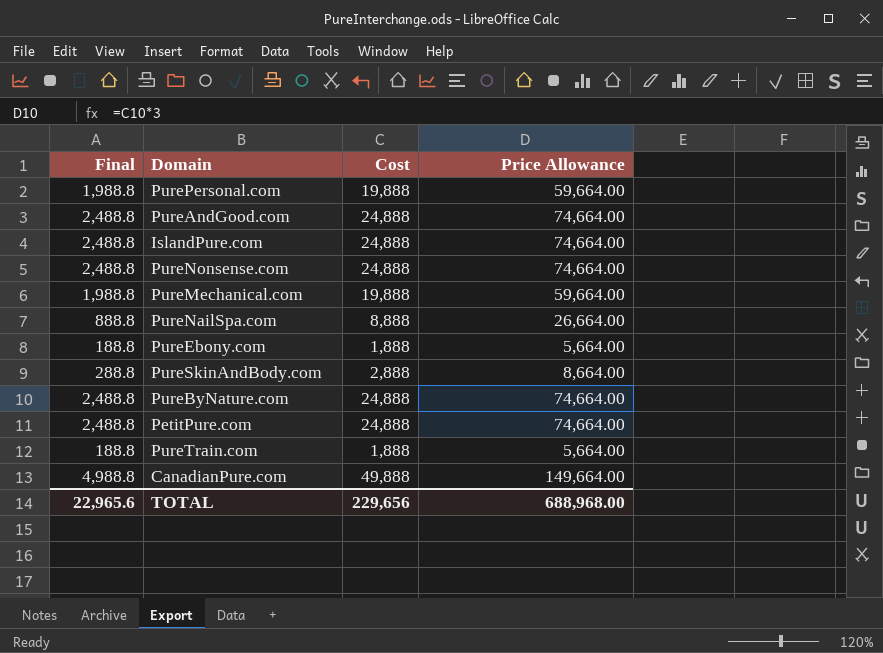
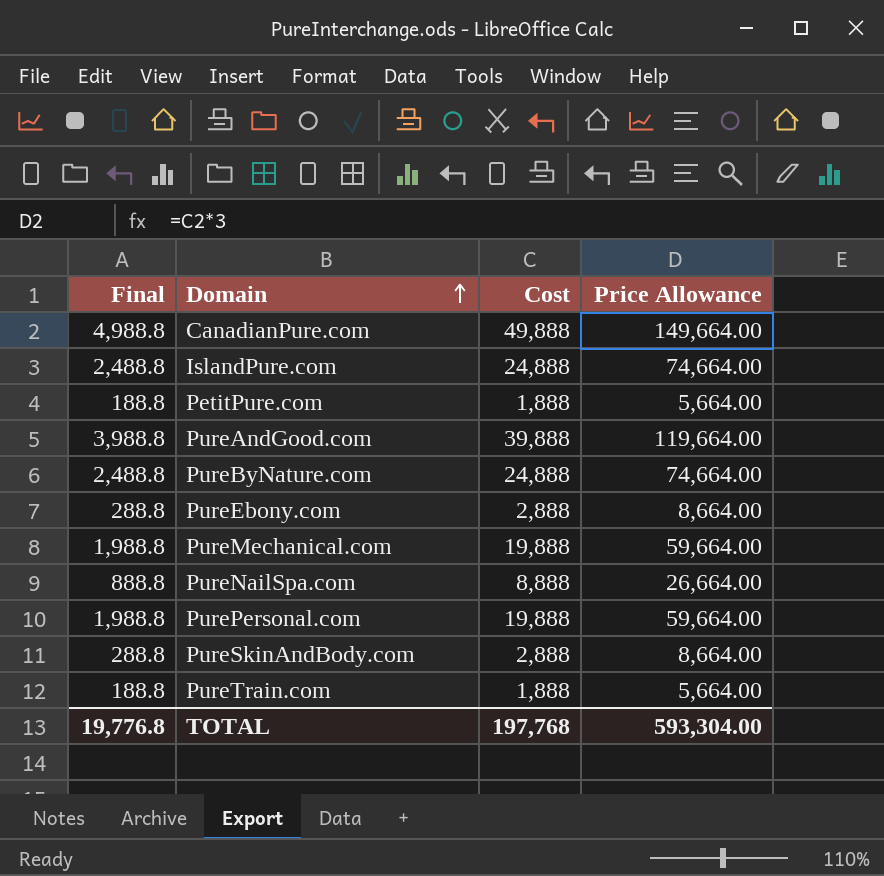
row order: none -> Domain ascending
row PureNonsense.com: 2,488.8 | 24,888 | 74,664.00 -> none
PetitPure.com | Final: 2,488.8 -> 188.8
PetitPure.com | Cost: 24,888 -> 1,888
PetitPure.com | Price Allowance: 74,664.00 -> 5,664.00
PureAndGood.com | Final: 2,488.8 -> 3,988.8
PureAndGood.com | Cost: 24,888 -> 39,888
PureAndGood.com | Price Allowance: 74,664.00 -> 119,664.00
PureEbony.com | Final: 188.8 -> 288.8
PureEbony.com | Cost: 1,888 -> 2,888
PureEbony.com | Price Allowance: 5,664.00 -> 8,664.00
TOTAL | Final: 22,965.6 -> 19,776.8
TOTAL | Cost: 229,656 -> 197,768
TOTAL | Price Allowance: 688,968.00 -> 593,304.00

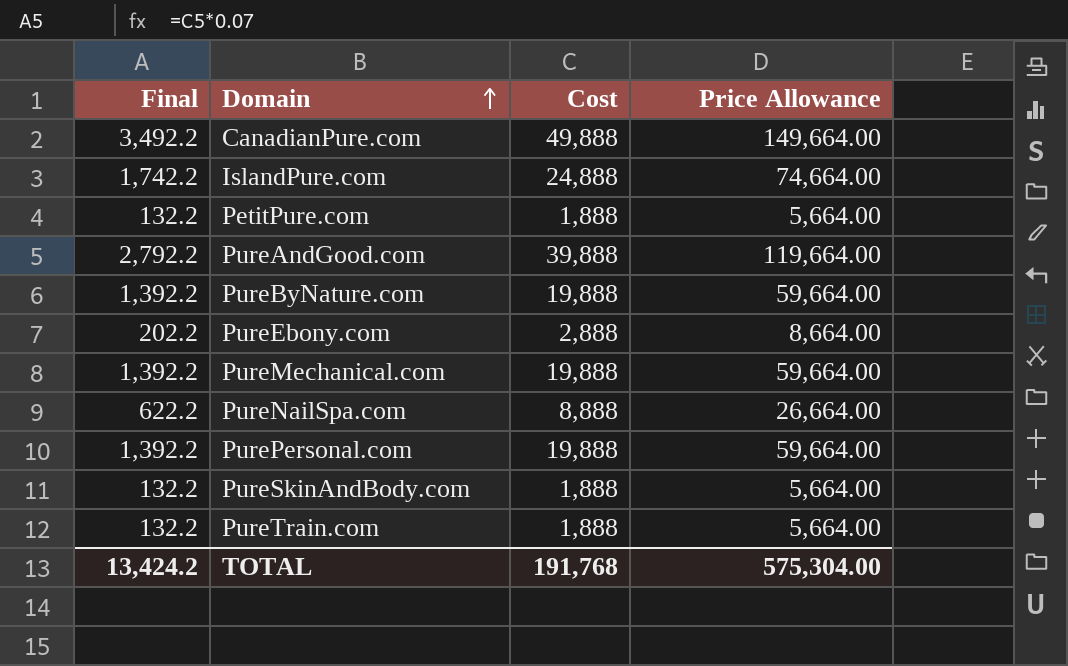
column Final | formula: [Cost] * 0.1 -> [Cost] * 0.07
PureByNature.com | Cost: 24,888 -> 19,888
PureByNature.com | Price Allowance: 74,664.00 -> 59,664.00
PureSkinAndBody.com | Cost: 2,888 -> 1,888
PureSkinAndBody.com | Price Allowance: 8,664.00 -> 5,664.00
TOTAL | Final: 19,776.8 -> 13,424.2
TOTAL | Cost: 197,768 -> 191,768
TOTAL | Price Allowance: 593,304.00 -> 575,304.00

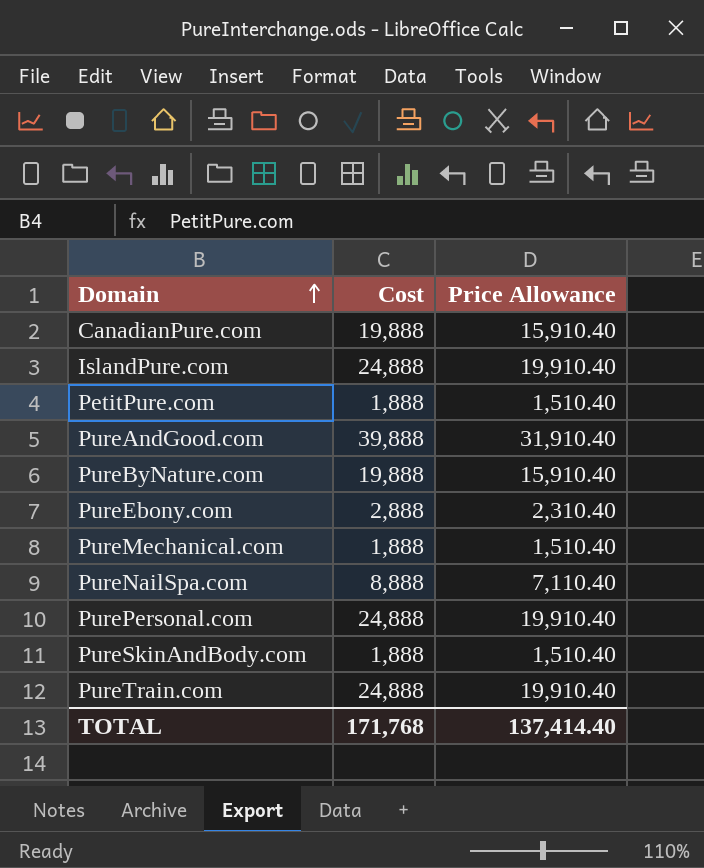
column Final | formula: [Cost] * 0.07 -> none
column Price Allowance | formula: [Cost] * 3 -> [Cost] * 0.8
CanadianPure.com | Cost: 49,888 -> 19,888
PureMechanical.com | Cost: 19,888 -> 1,888
PurePersonal.com | Cost: 19,888 -> 24,888
PureTrain.com | Cost: 1,888 -> 24,888
TOTAL | Cost: 191,768 -> 171,768
TOTAL | Price Allowance: 575,304.00 -> 137,414.40

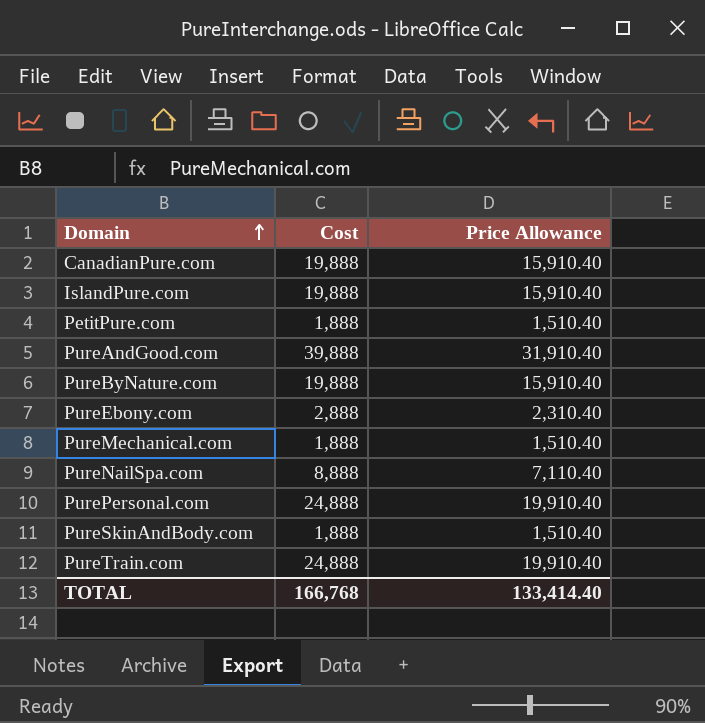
IslandPure.com | Cost: 24,888 -> 19,888
IslandPure.com | Price Allowance: 19,910.40 -> 15,910.40
TOTAL | Cost: 171,768 -> 166,768
TOTAL | Price Allowance: 137,414.40 -> 133,414.40

